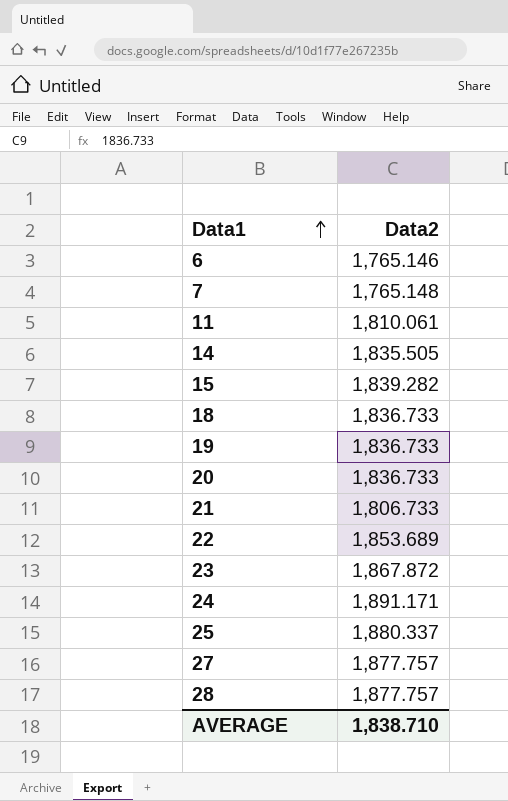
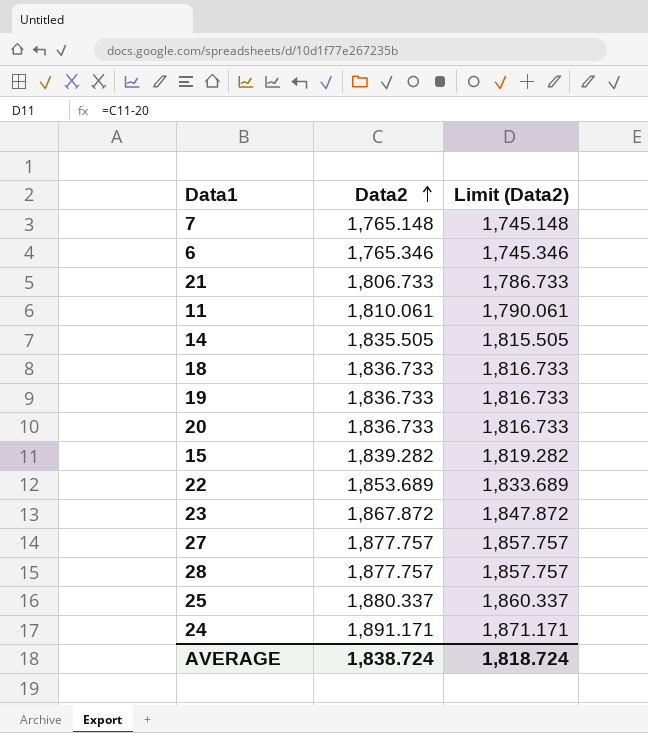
row order: Data1 ascending -> Data2 ascending
column Limit (Data2) | formula: none -> [Data2] - 20
6 | Data2: 1,765.146 -> 1,765.346
AVERAGE | Data2: 1,838.710 -> 1,838.724

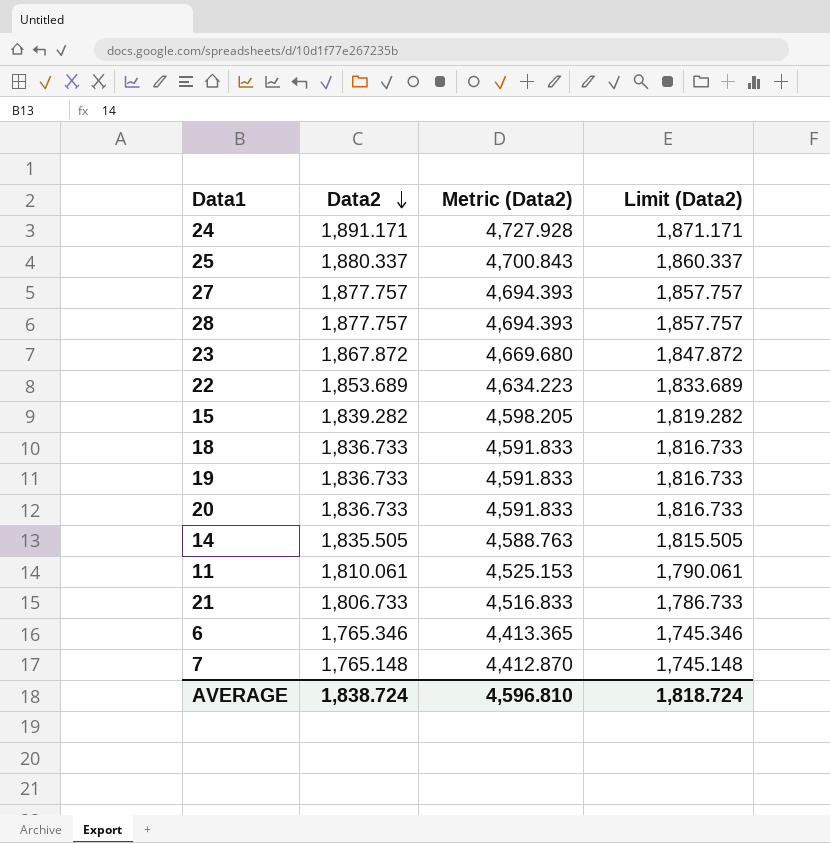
row order: Data2 ascending -> Data2 descending
column Metric (Data2) | formula: none -> [Data2] * 2.5

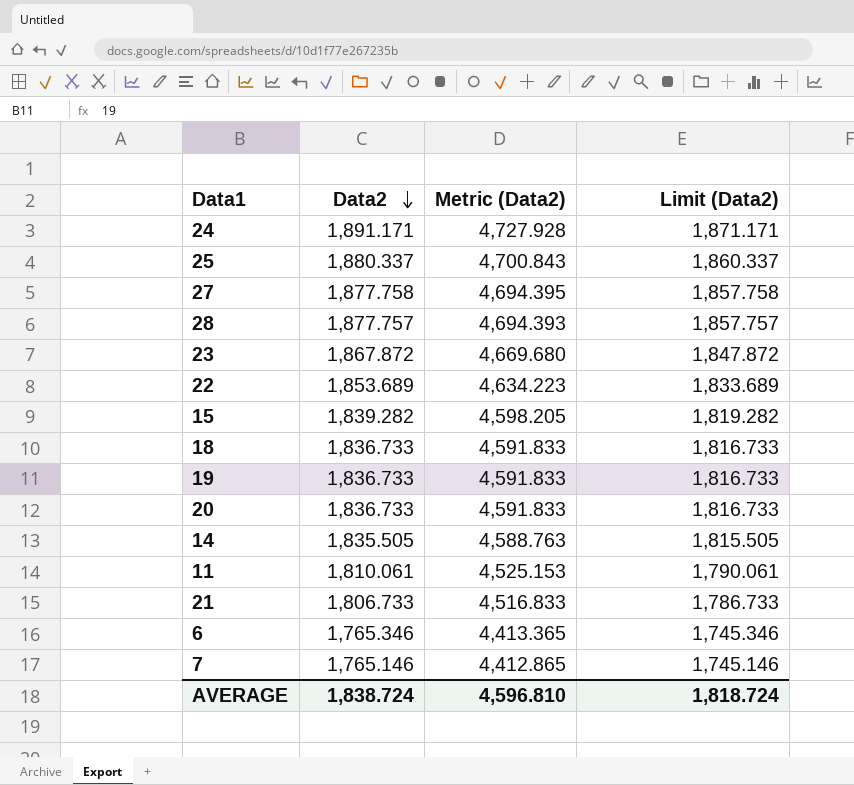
27 | Data2: 1,877.757 -> 1,877.758
27 | Metric (Data2): 4,694.393 -> 4,694.395
27 | Limit (Data2): 1,857.757 -> 1,857.758
7 | Data2: 1,765.148 -> 1,765.146
7 | Metric (Data2): 4,412.870 -> 4,412.865
7 | Limit (Data2): 1,745.148 -> 1,745.146

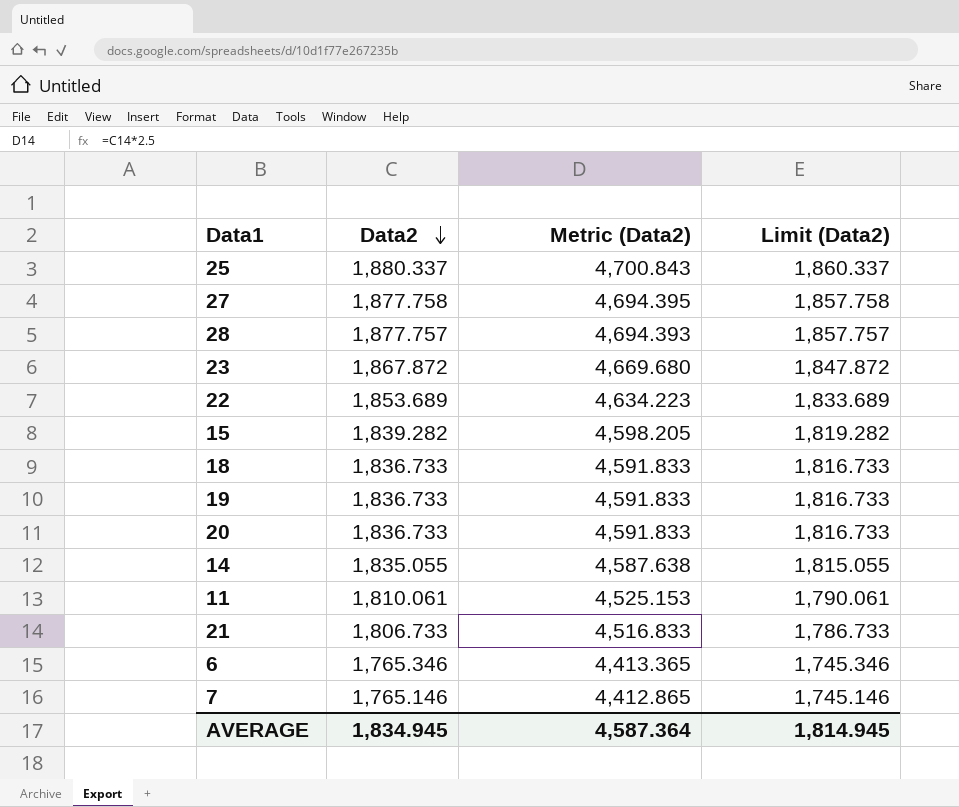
row 24: 1,891.171 | 4,727.928 | 1,871.171 -> none
14 | Data2: 1,835.505 -> 1,835.055
14 | Metric (Data2): 4,588.763 -> 4,587.638
14 | Limit (Data2): 1,815.505 -> 1,815.055
AVERAGE | Data2: 1,838.724 -> 1,834.945
AVERAGE | Metric (Data2): 4,596.810 -> 4,587.364
AVERAGE | Limit (Data2): 1,818.724 -> 1,814.945

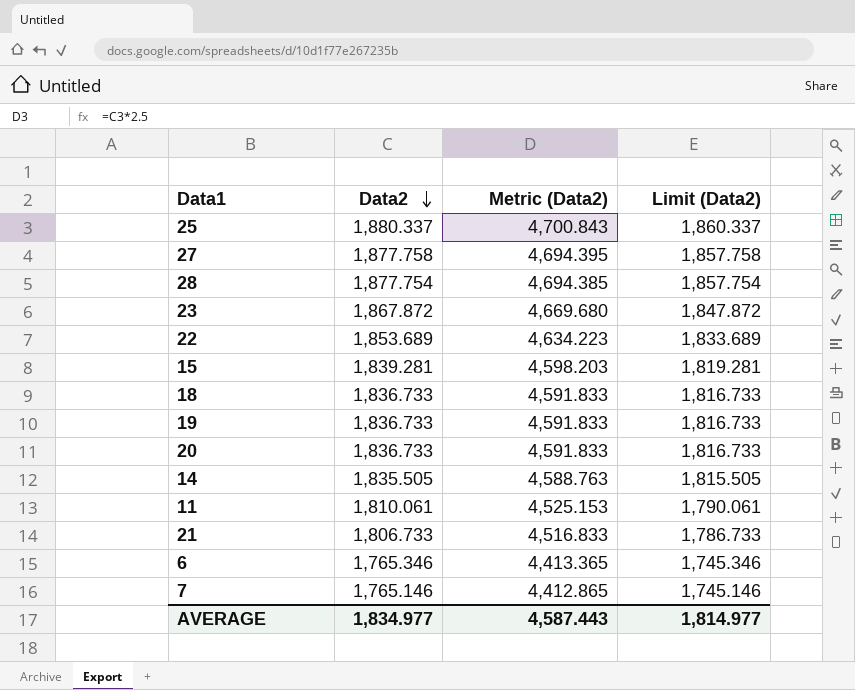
28 | Data2: 1,877.757 -> 1,877.754
28 | Metric (Data2): 4,694.393 -> 4,694.385
28 | Limit (Data2): 1,857.757 -> 1,857.754
15 | Data2: 1,839.282 -> 1,839.281
15 | Metric (Data2): 4,598.205 -> 4,598.203
15 | Limit (Data2): 1,819.282 -> 1,819.281
14 | Data2: 1,835.055 -> 1,835.505
14 | Metric (Data2): 4,587.638 -> 4,588.763
14 | Limit (Data2): 1,815.055 -> 1,815.505
AVERAGE | Data2: 1,834.945 -> 1,834.977
AVERAGE | Metric (Data2): 4,587.364 -> 4,587.443
AVERAGE | Limit (Data2): 1,814.945 -> 1,814.977

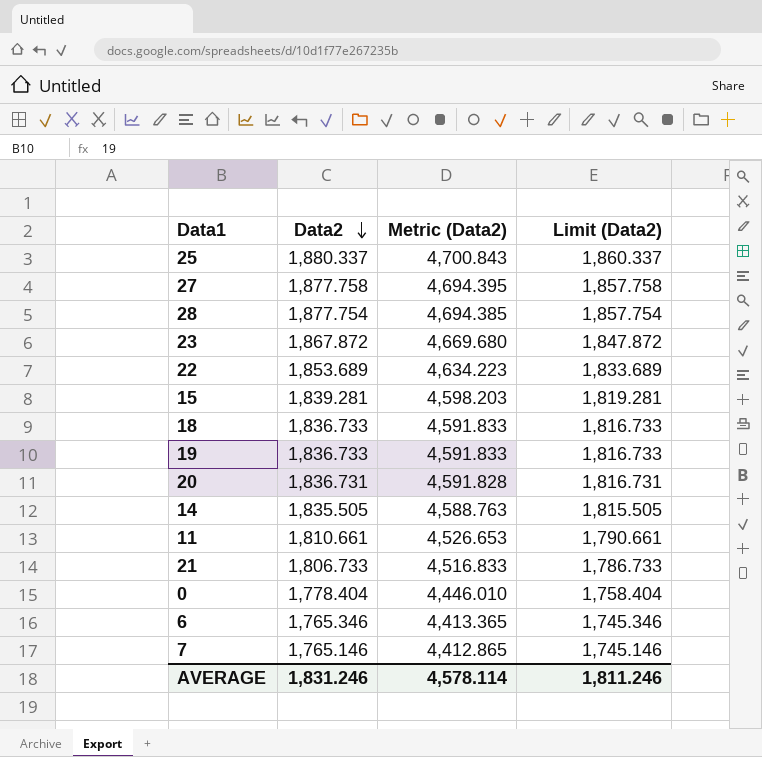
20 | Data2: 1,836.733 -> 1,836.731
20 | Metric (Data2): 4,591.833 -> 4,591.828
20 | Limit (Data2): 1,816.733 -> 1,816.731
11 | Data2: 1,810.061 -> 1,810.661
11 | Metric (Data2): 4,525.153 -> 4,526.653
11 | Limit (Data2): 1,790.061 -> 1,790.661
row 0: none -> 1,778.404 | 4,446.010 | 1,758.404
AVERAGE | Data2: 1,834.977 -> 1,831.246
AVERAGE | Metric (Data2): 4,587.443 -> 4,578.114
AVERAGE | Limit (Data2): 1,814.977 -> 1,811.246

